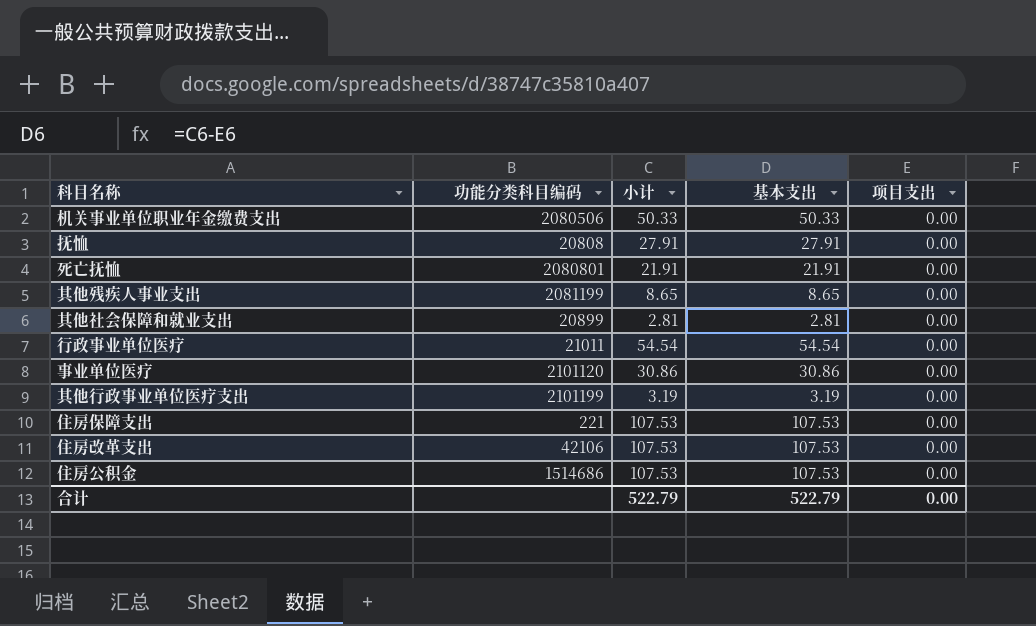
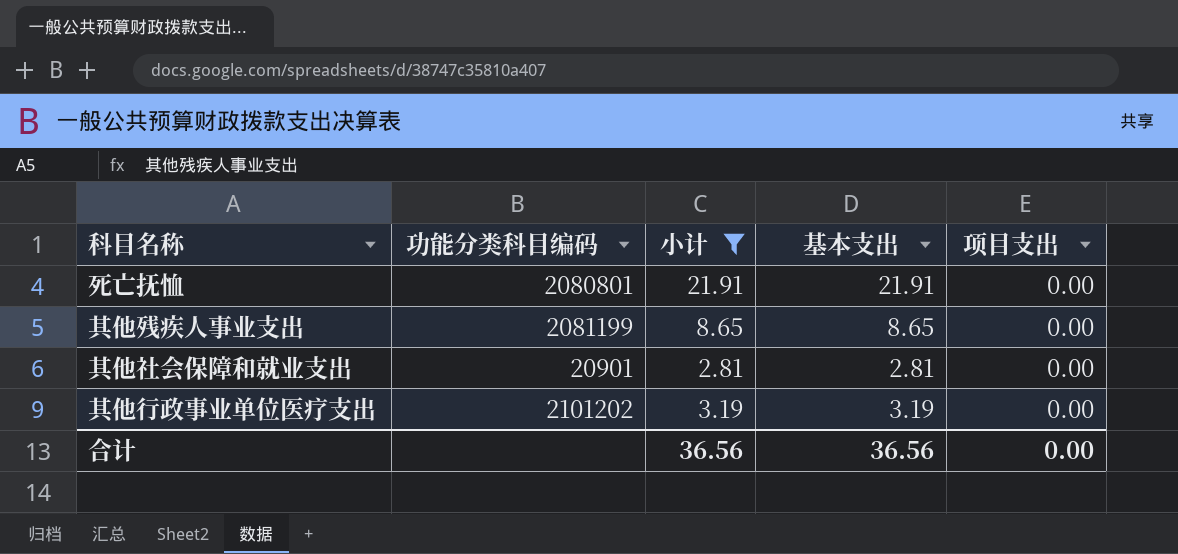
filter: none -> 小计 <= 21.91
其他社会保障和就业支出 | 功能分类科目编码: 20899 -> 20901
其他行政事业单位医疗支出 | 功能分类科目编码: 2101199 -> 2101202
合计 | 小计: 522.79 -> 36.56
合计 | 基本支出: 522.79 -> 36.56

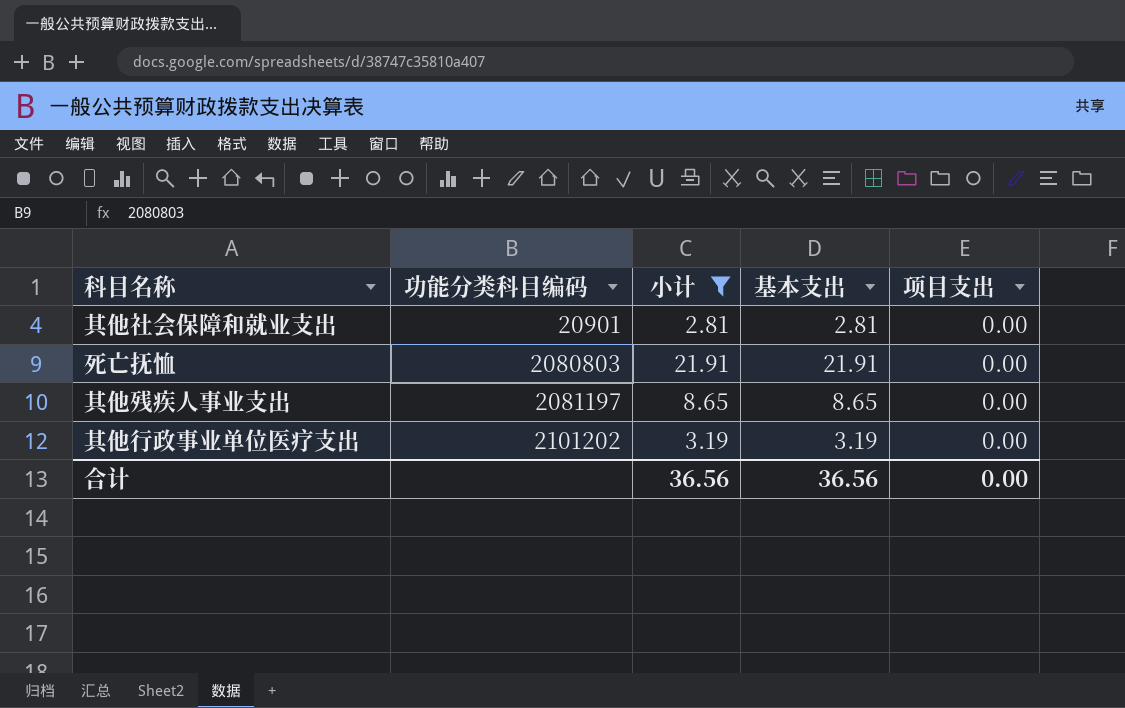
row order: none -> 功能分类科目编码 ascending
死亡抚恤 | 功能分类科目编码: 2080801 -> 2080803
其他残疾人事业支出 | 功能分类科目编码: 2081199 -> 2081197

